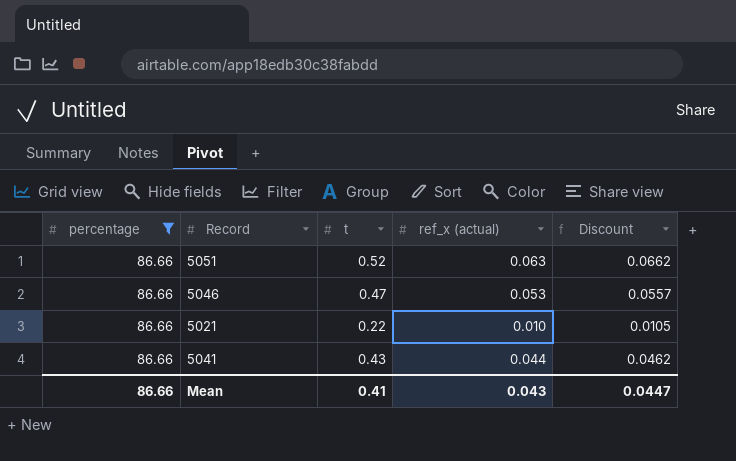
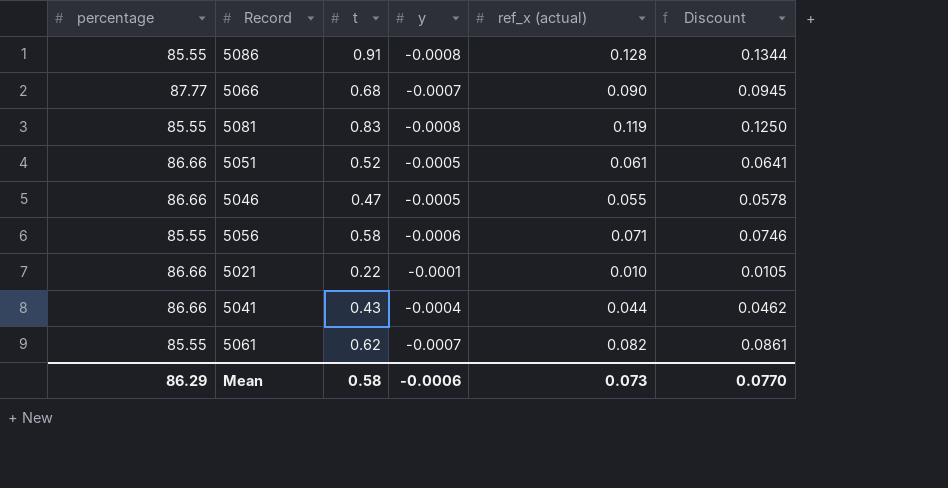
filter: percentage = 86.66 -> none
column y | position: none -> 4
5051 | ref_x (actual): 0.063 -> 0.061
5051 | Discount: 0.0662 -> 0.0641
5046 | ref_x (actual): 0.053 -> 0.055
5046 | Discount: 0.0557 -> 0.0578
Mean | percentage: 86.66 -> 86.29
Mean | t: 0.41 -> 0.58
Mean | ref_x (actual): 0.043 -> 0.073
Mean | Discount: 0.0447 -> 0.0770

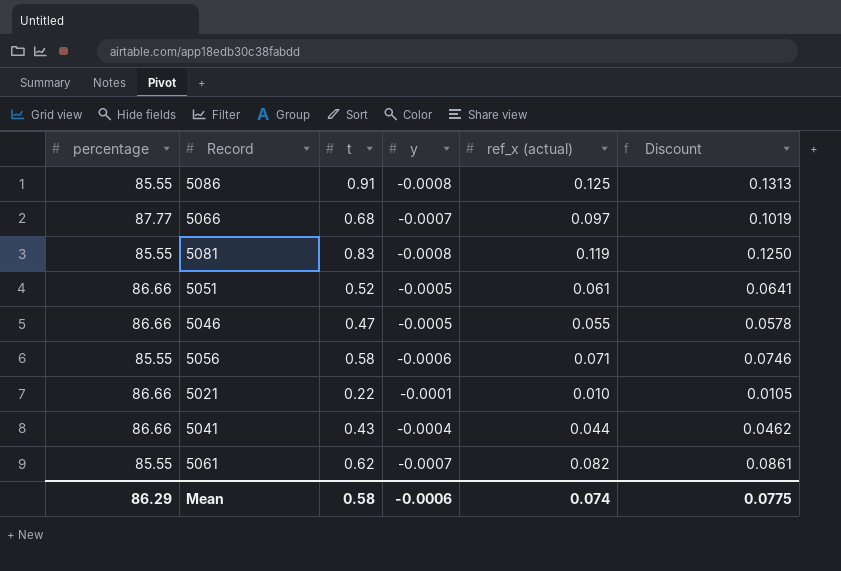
5086 | ref_x (actual): 0.128 -> 0.125
5086 | Discount: 0.1344 -> 0.1313
5066 | ref_x (actual): 0.090 -> 0.097
5066 | Discount: 0.0945 -> 0.1019
Mean | ref_x (actual): 0.073 -> 0.074
Mean | Discount: 0.0770 -> 0.0775

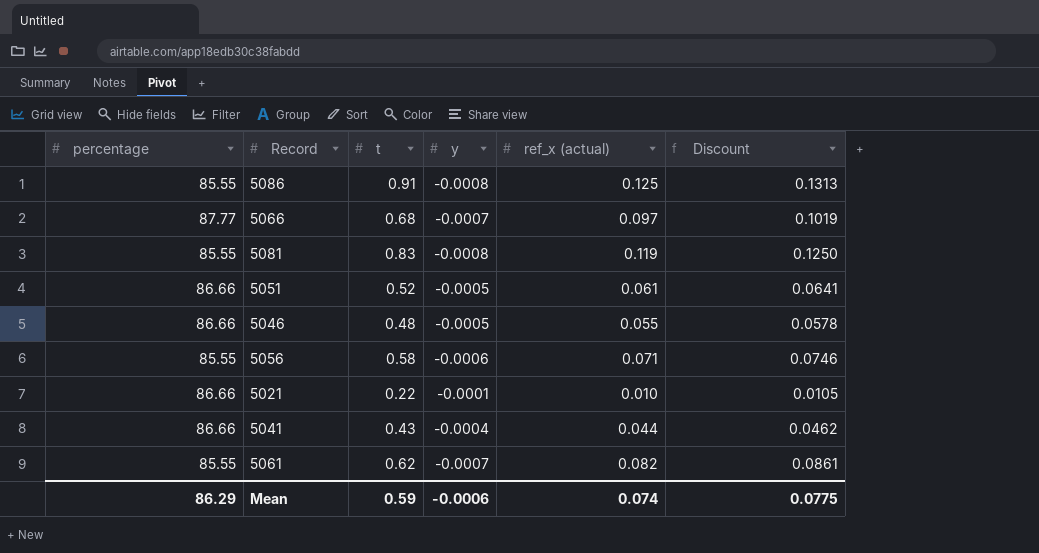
5046 | t: 0.47 -> 0.48
Mean | t: 0.58 -> 0.59

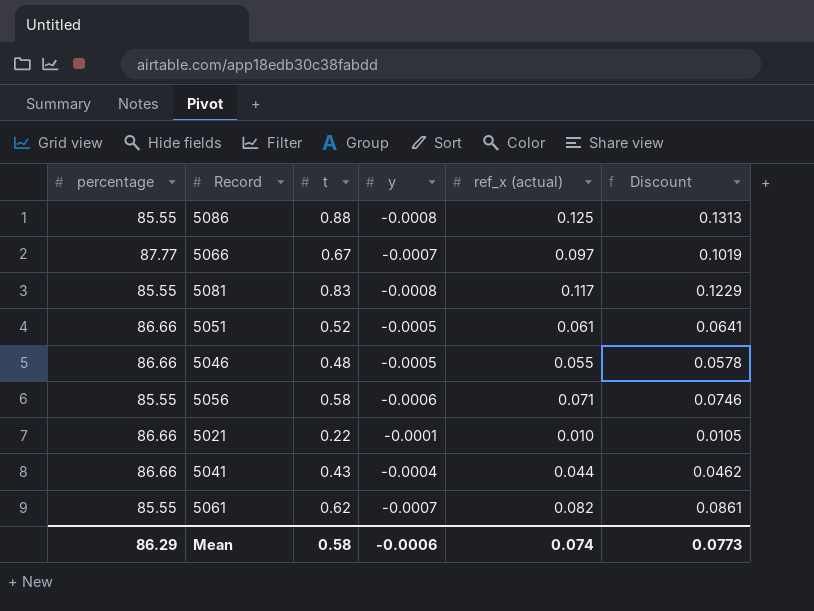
5086 | t: 0.91 -> 0.88
5066 | t: 0.68 -> 0.67
5081 | ref_x (actual): 0.119 -> 0.117
5081 | Discount: 0.1250 -> 0.1229
Mean | t: 0.59 -> 0.58
Mean | Discount: 0.0775 -> 0.0773

